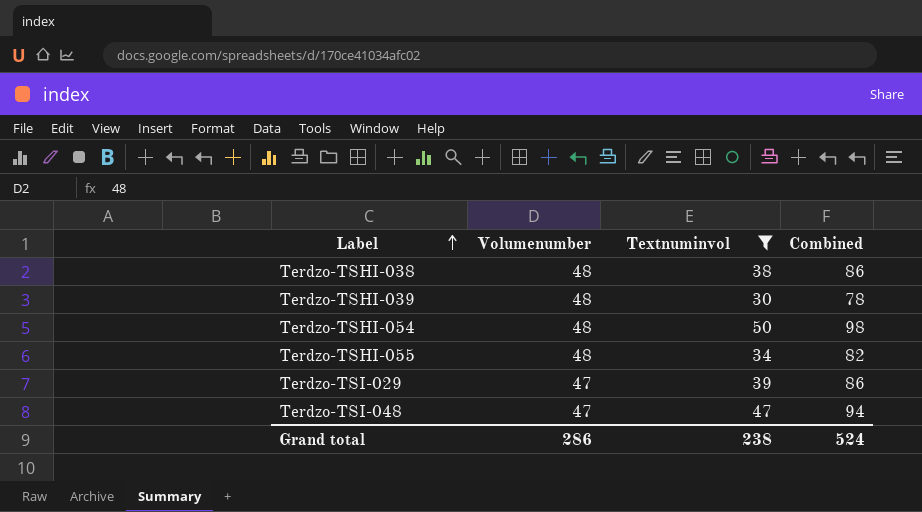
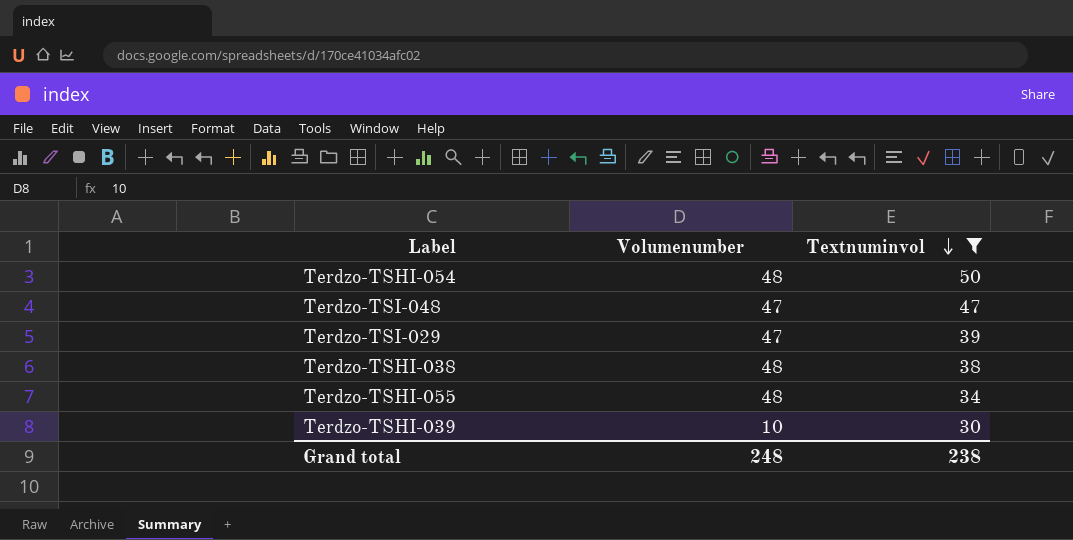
row order: Label ascending -> Textnuminvol descending
column Combined | formula: [Volumenumber] + [Textnuminvol] -> none
Terdzo-TSHI-039 | Volumenumber: 48 -> 10
Grand total | Volumenumber: 286 -> 248

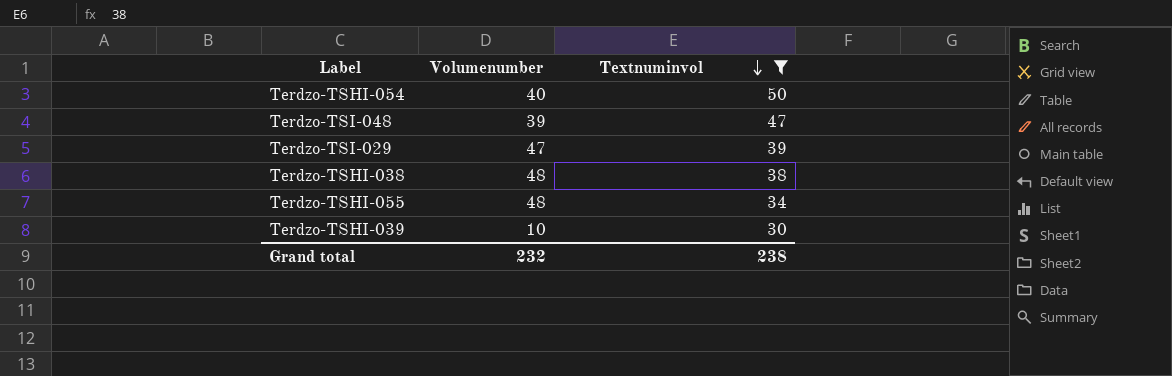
Terdzo-TSHI-054 | Volumenumber: 48 -> 40
Terdzo-TSI-048 | Volumenumber: 47 -> 39
Grand total | Volumenumber: 248 -> 232

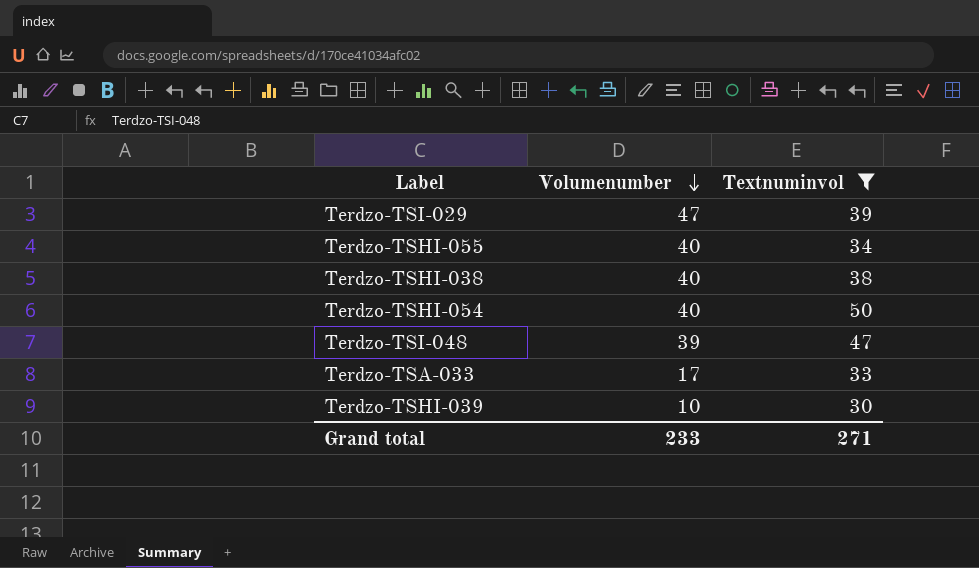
row order: Textnuminvol descending -> Volumenumber descending
Terdzo-TSHI-055 | Volumenumber: 48 -> 40
Terdzo-TSHI-038 | Volumenumber: 48 -> 40
row Terdzo-TSA-033: none -> 17 | 33
Grand total | Volumenumber: 232 -> 233
Grand total | Textnuminvol: 238 -> 271

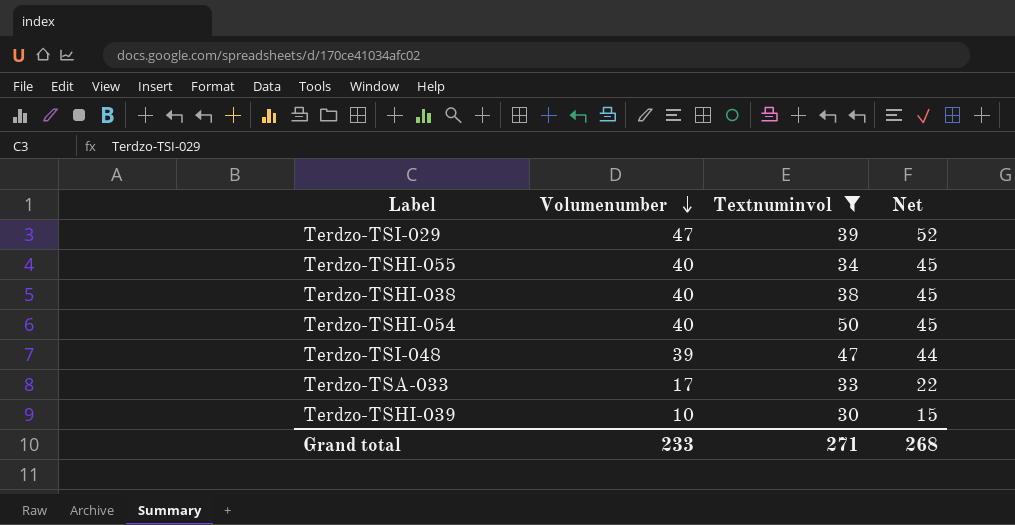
column Net | formula: none -> [Volumenumber] + 5

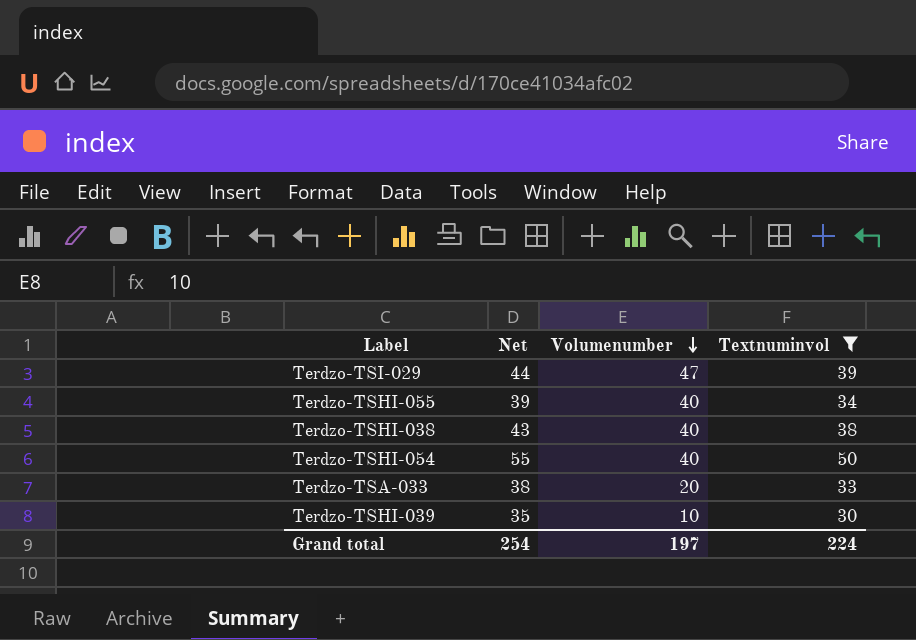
column Net | formula: [Volumenumber] + 5 -> [Textnuminvol] + 5
column Net | position: 4 -> 2
row Terdzo-TSI-048: 39 | 47 | 44 -> none
Terdzo-TSA-033 | Volumenumber: 17 -> 20
Grand total | Net: 268 -> 254
Grand total | Volumenumber: 233 -> 197
Grand total | Textnuminvol: 271 -> 224

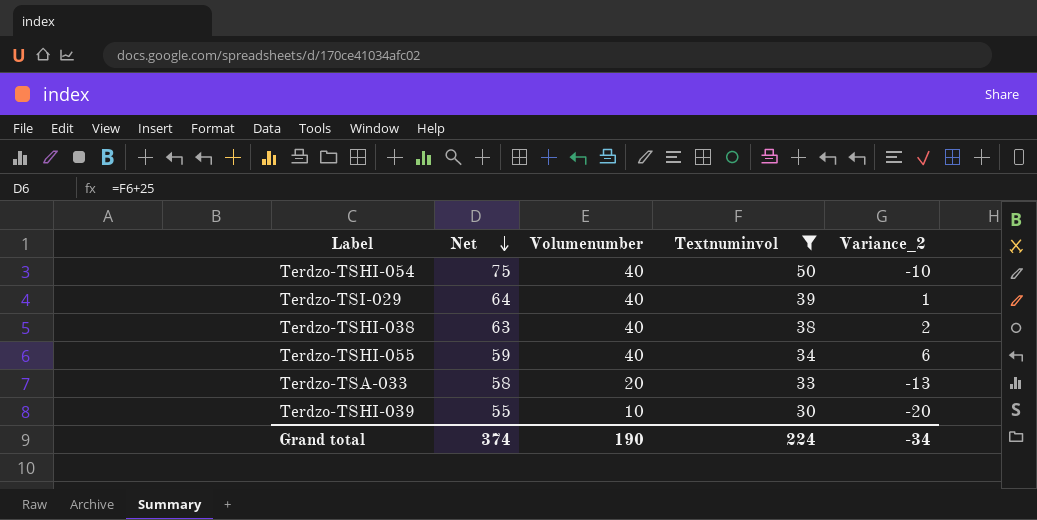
row order: Volumenumber descending -> Net descending
column Net | formula: [Textnuminvol] + 5 -> [Textnuminvol] + 25
column Variance_2 | formula: none -> [Volumenumber] - [Textnuminvol]
Terdzo-TSI-029 | Volumenumber: 47 -> 40
Grand total | Net: 254 -> 374
Grand total | Volumenumber: 197 -> 190

